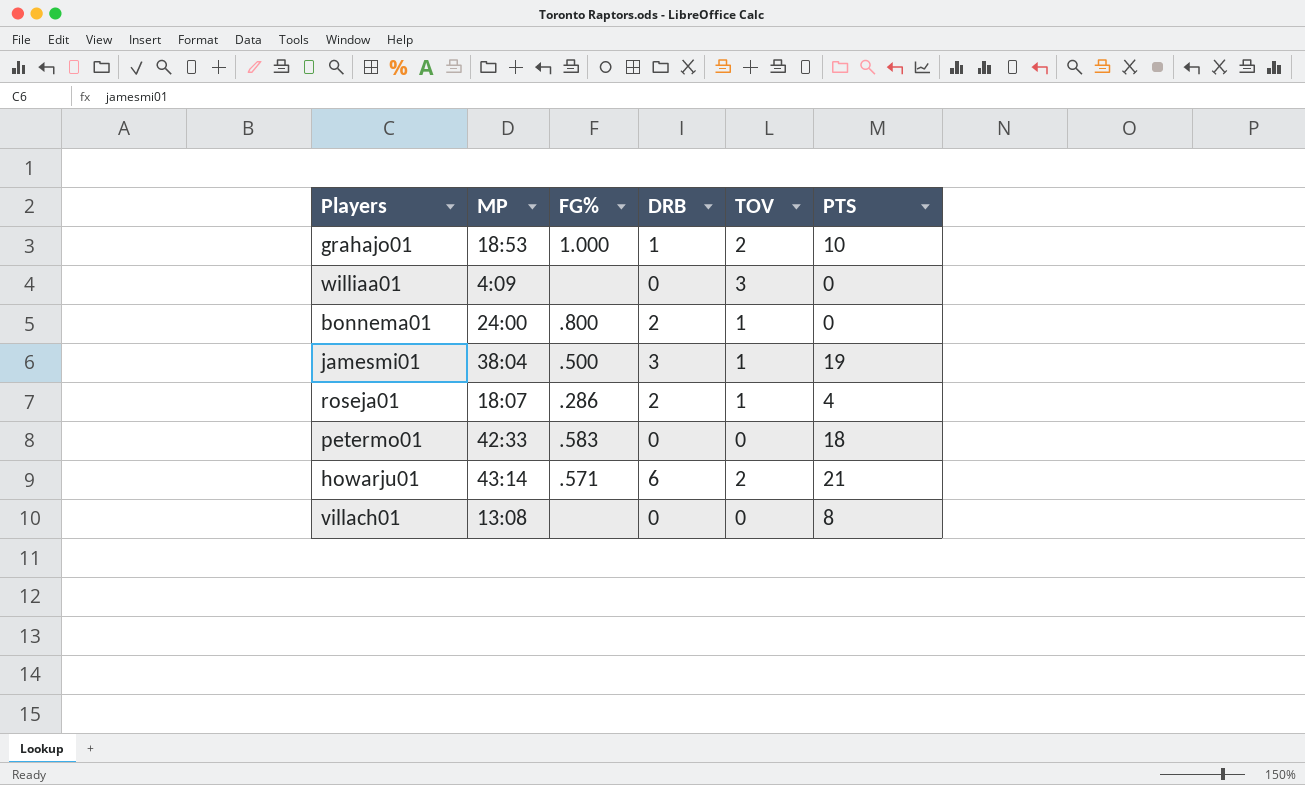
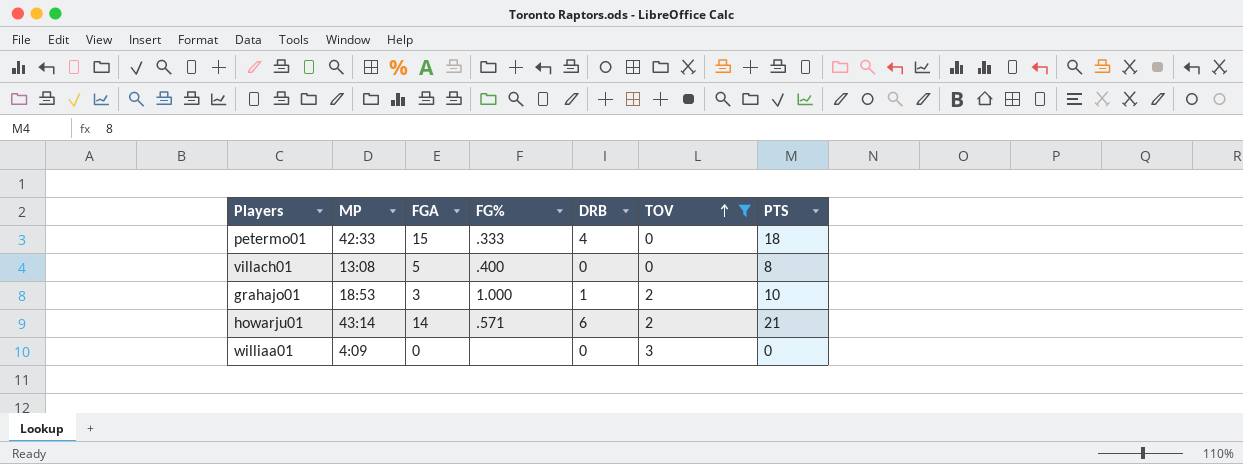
filter: none -> TOV != 1
row order: none -> TOV ascending
column FGA | position: none -> 3
petermo01 | FG%: .583 -> .333
petermo01 | DRB: 0 -> 4
villach01 | FG%: none -> .400

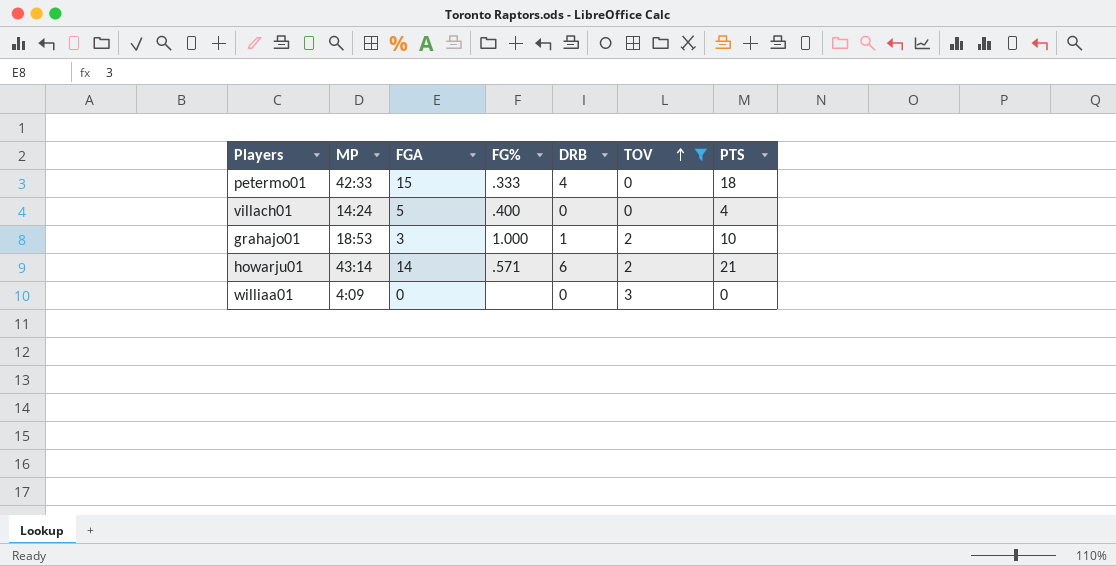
villach01 | MP: 13:08 -> 14:24
villach01 | PTS: 8 -> 4

